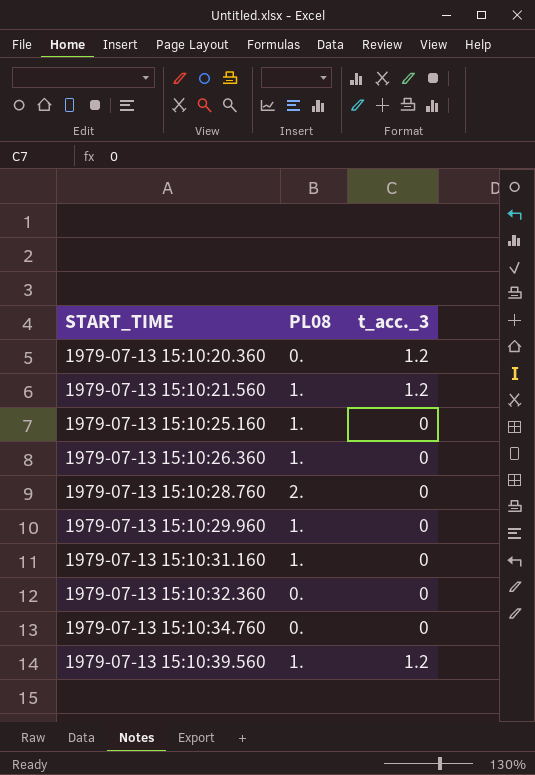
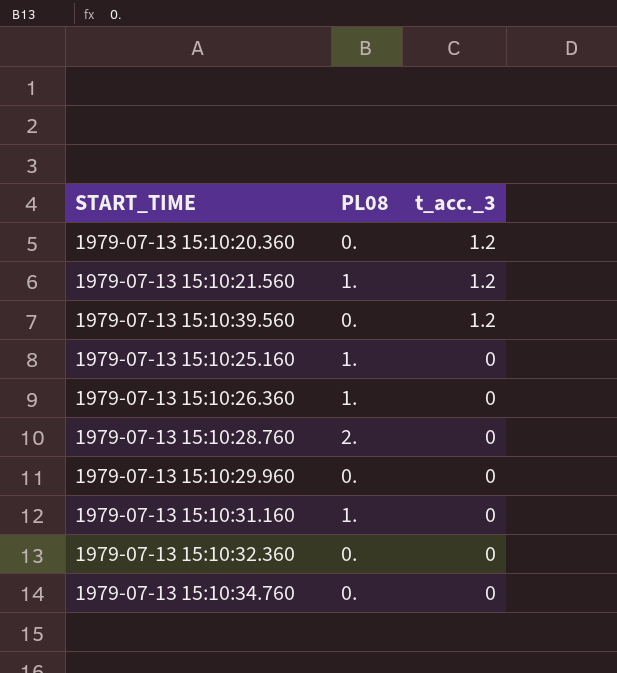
row order: START_TIME ascending -> t_acc._3 descending
1979-07-13 15:10:39.560 | PL08: 1. -> 0.
1979-07-13 15:10:29.960 | PL08: 1. -> 0.

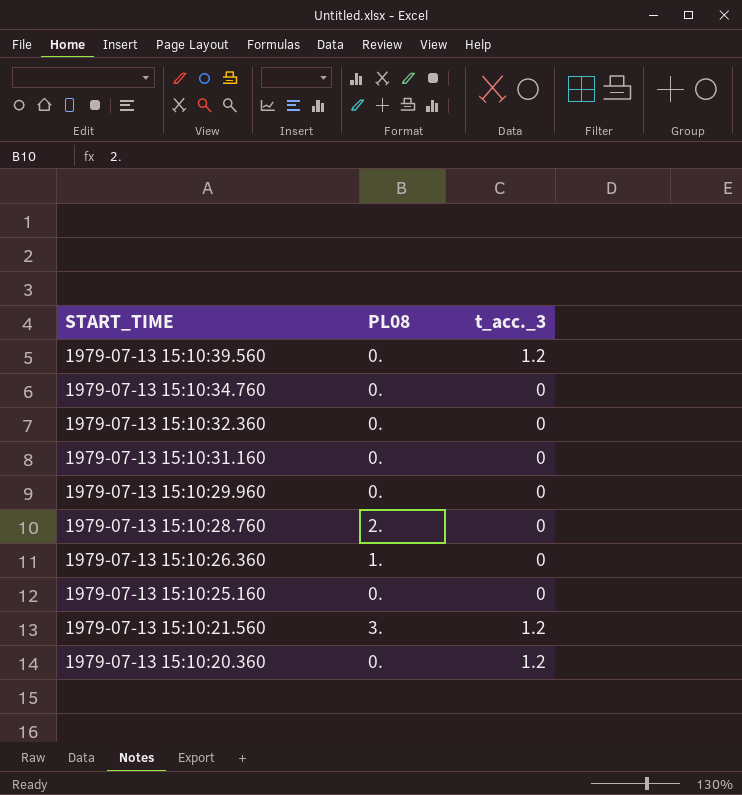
row order: t_acc._3 descending -> START_TIME descending
1979-07-13 15:10:31.160 | PL08: 1. -> 0.
1979-07-13 15:10:25.160 | PL08: 1. -> 0.
1979-07-13 15:10:21.560 | PL08: 1. -> 3.

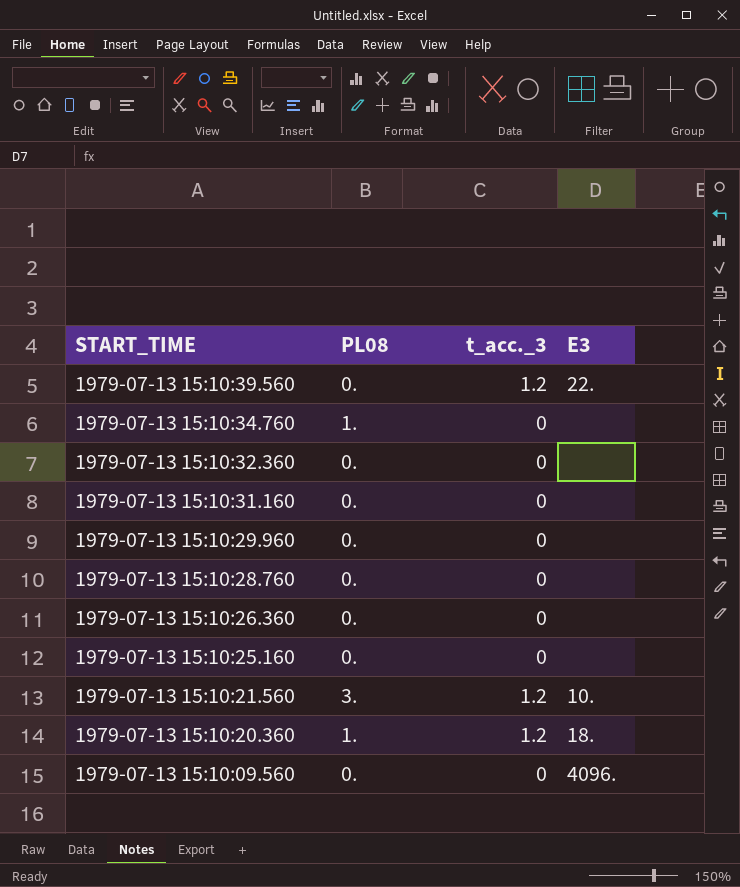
column E3 | position: none -> 4
1979-07-13 15:10:34.760 | PL08: 0. -> 1.
1979-07-13 15:10:28.760 | PL08: 2. -> 0.
1979-07-13 15:10:26.360 | PL08: 1. -> 0.
1979-07-13 15:10:20.360 | PL08: 0. -> 1.
row 1979-07-13 15:10:09.560: none -> 0. | 0 | 4096.

